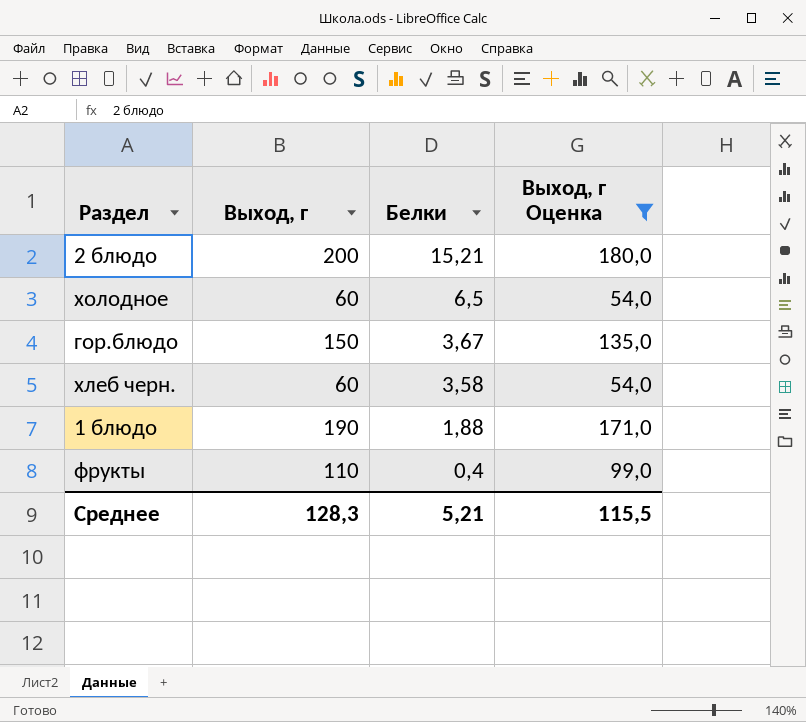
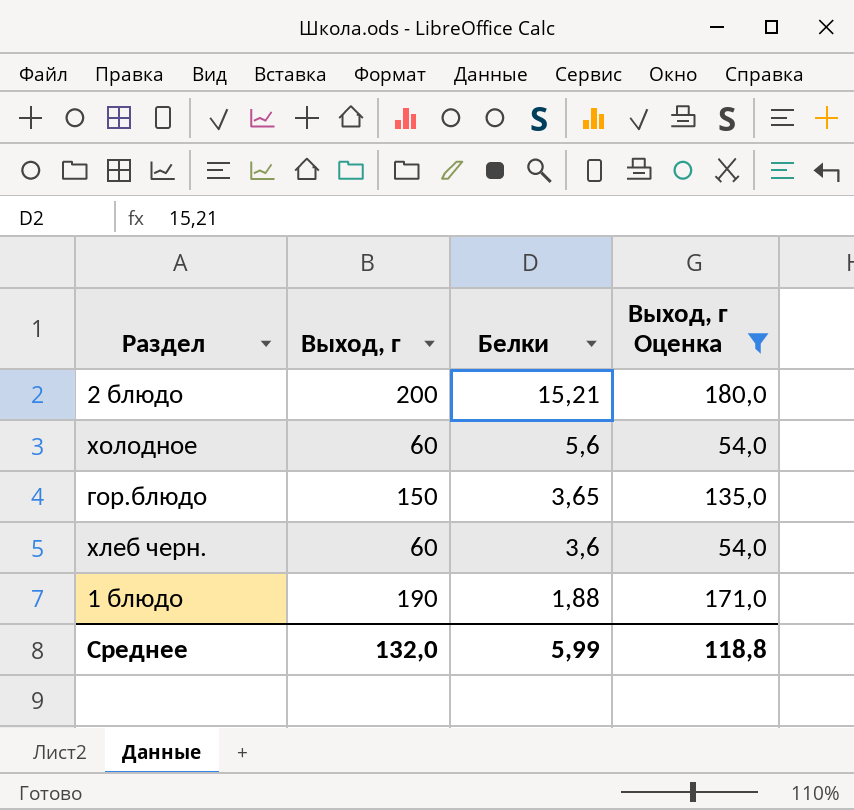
row фрукты: 110 | 0,4 | 99,0 -> none
холодное | Белки: 6,5 -> 5,6
гор.блюдо | Белки: 3,67 -> 3,65
хлеб черн. | Белки: 3,58 -> 3,6
Среднее | Выход, г: 128,3 -> 132,0
Среднее | Белки: 5,21 -> 5,99
Среднее | Выход, г Оценка: 115,5 -> 118,8

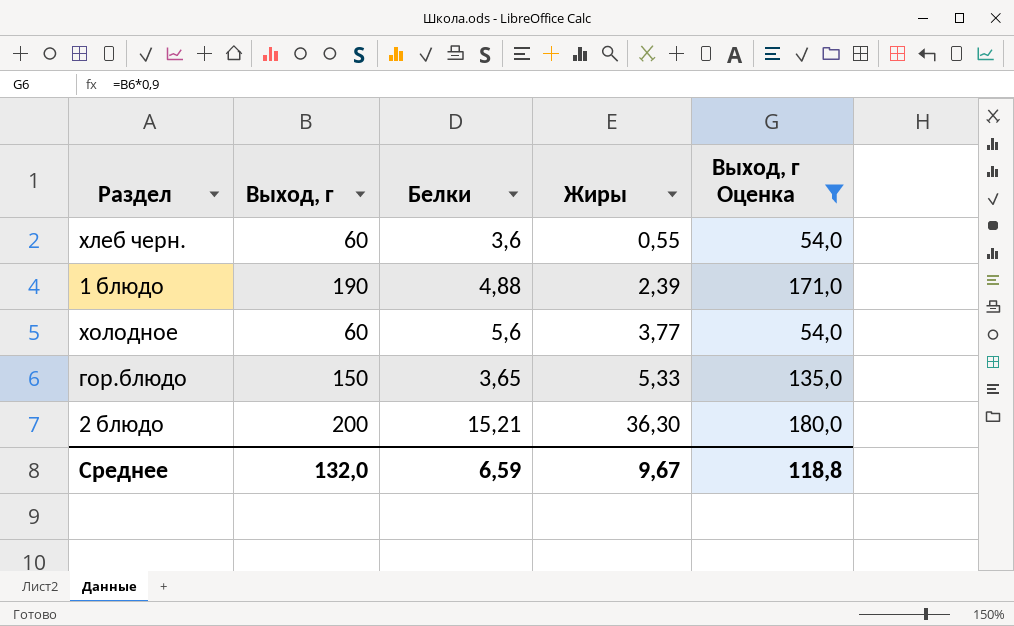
row order: Белки descending -> Жиры ascending
column Жиры | position: none -> 4
1 блюдо | Белки: 1,88 -> 4,88
Среднее | Белки: 5,99 -> 6,59

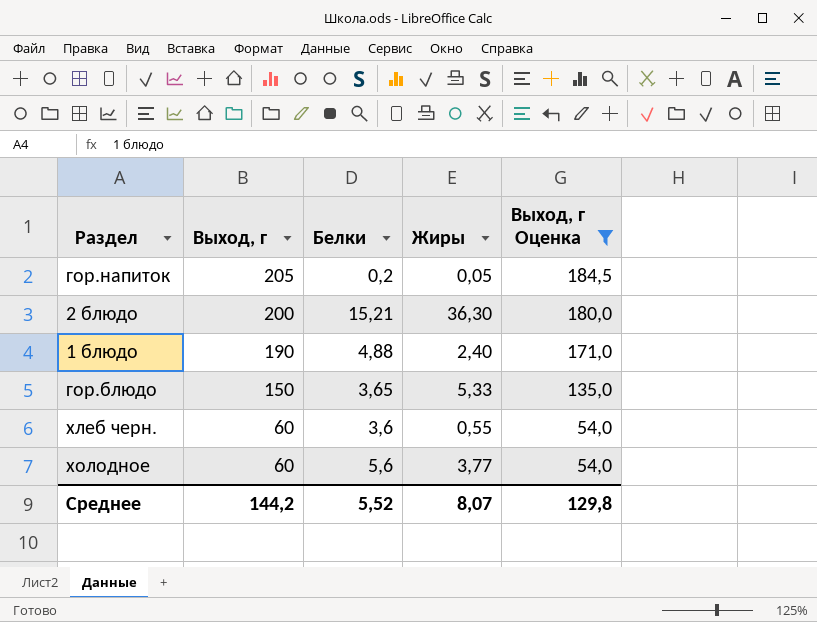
row order: Жиры ascending -> Выход, г descending
row гор.напиток: none -> 205 | 0,2 | 0,05 | 184,5
1 блюдо | Жиры: 2,39 -> 2,40
Среднее | Выход, г: 132,0 -> 144,2
Среднее | Белки: 6,59 -> 5,52
Среднее | Жиры: 9,67 -> 8,07
Среднее | Выход, г Оценка: 118,8 -> 129,8

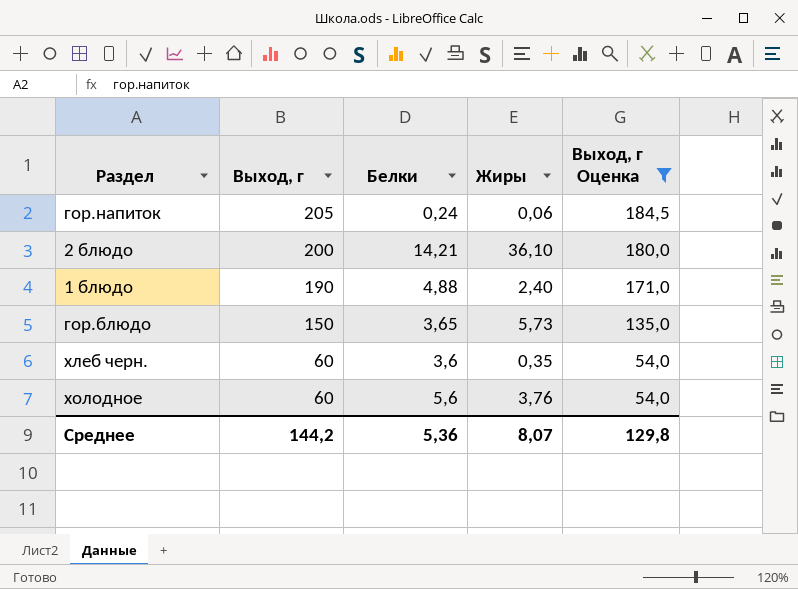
гор.напиток | Белки: 0,2 -> 0,24
гор.напиток | Жиры: 0,05 -> 0,06
2 блюдо | Белки: 15,21 -> 14,21
2 блюдо | Жиры: 36,30 -> 36,10
гор.блюдо | Жиры: 5,33 -> 5,73
хлеб черн. | Жиры: 0,55 -> 0,35
холодное | Жиры: 3,77 -> 3,76
Среднее | Белки: 5,52 -> 5,36

